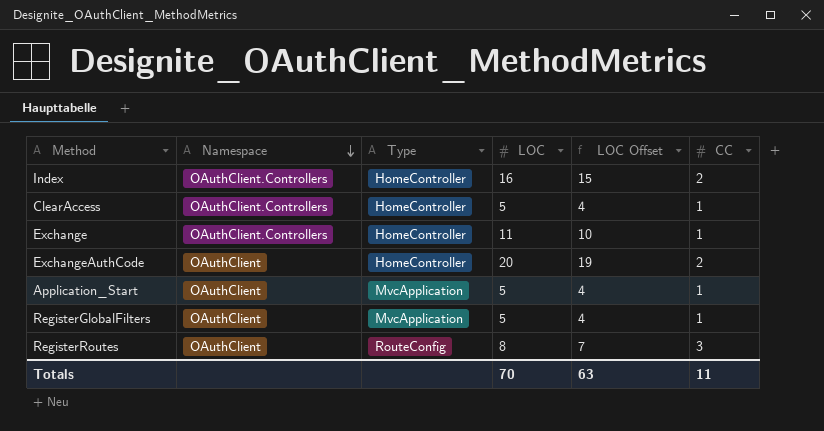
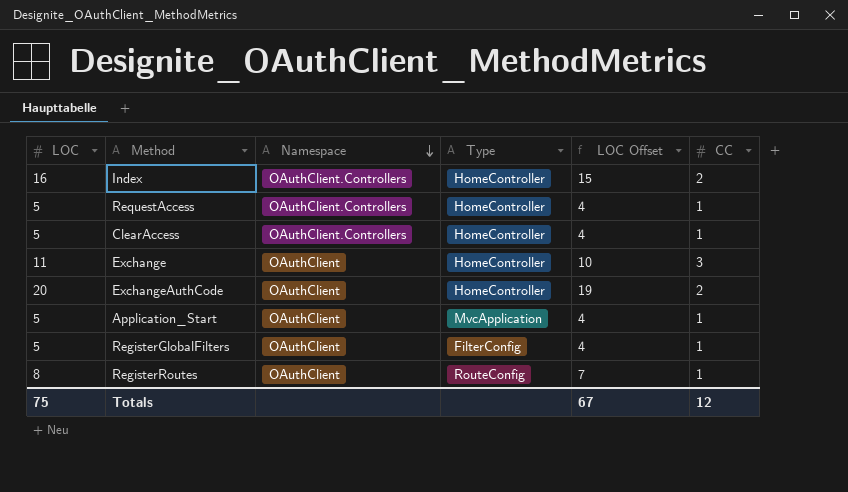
column LOC | position: 4 -> 1
row RequestAccess: none -> 5 | OAuthClient.Controllers | HomeController | 4 | 1
Exchange | Namespace: OAuthClient.Controllers -> OAuthClient
Exchange | CC: 1 -> 3
RegisterGlobalFilters | Type: MvcApplication -> FilterConfig
RegisterRoutes | CC: 3 -> 1
Totals | LOC: 70 -> 75
Totals | LOC Offset: 63 -> 67
Totals | CC: 11 -> 12

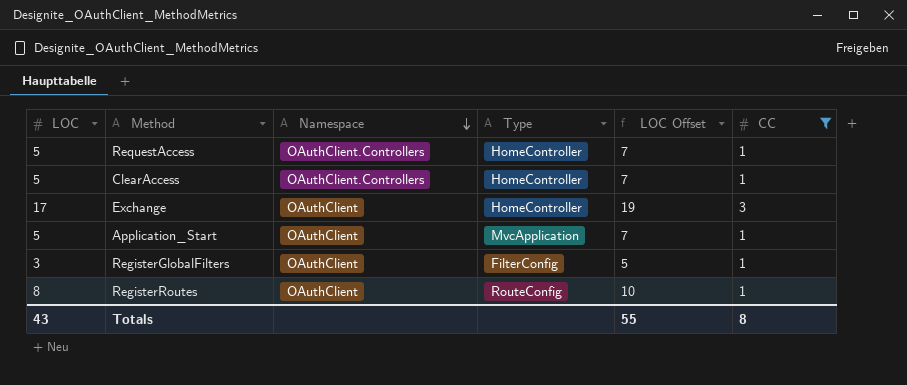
filter: none -> CC != 2
column LOC Offset | formula: [LOC] - 1 -> [LOC] + 2
Exchange | LOC: 11 -> 17
RegisterGlobalFilters | LOC: 5 -> 3
Totals | LOC: 75 -> 43
Totals | LOC Offset: 67 -> 55
Totals | CC: 12 -> 8

